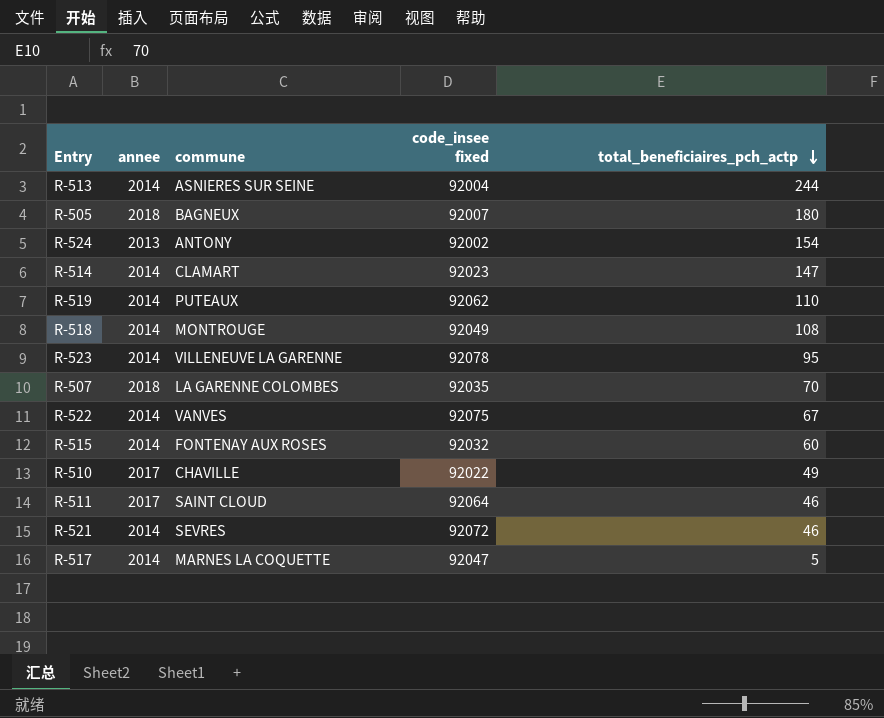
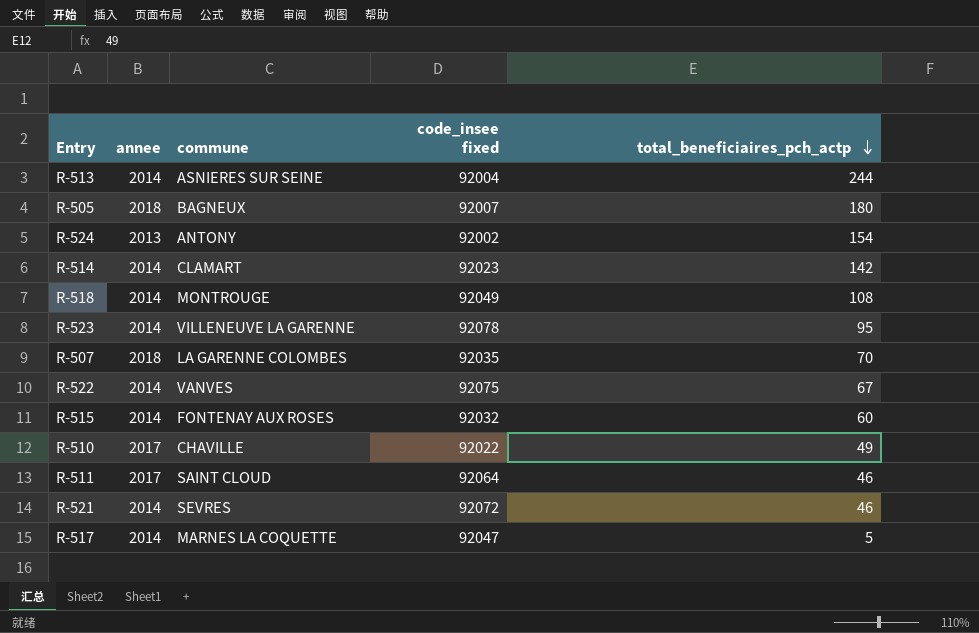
row R-519: 2014 | PUTEAUX | 92062 | 110 -> none
R-514 | total_beneficiaires_pch_actp: 147 -> 142

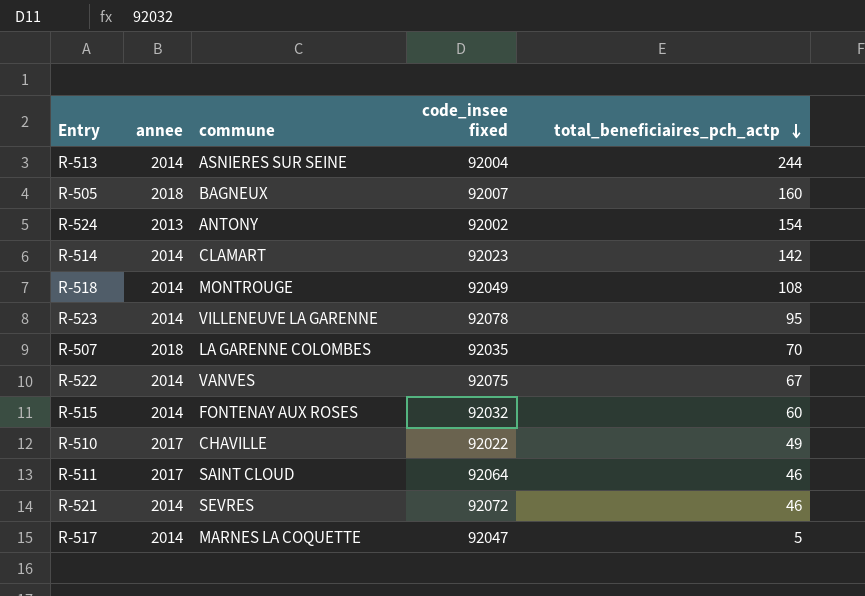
R-505 | total_beneficiaires_pch_actp: 180 -> 160

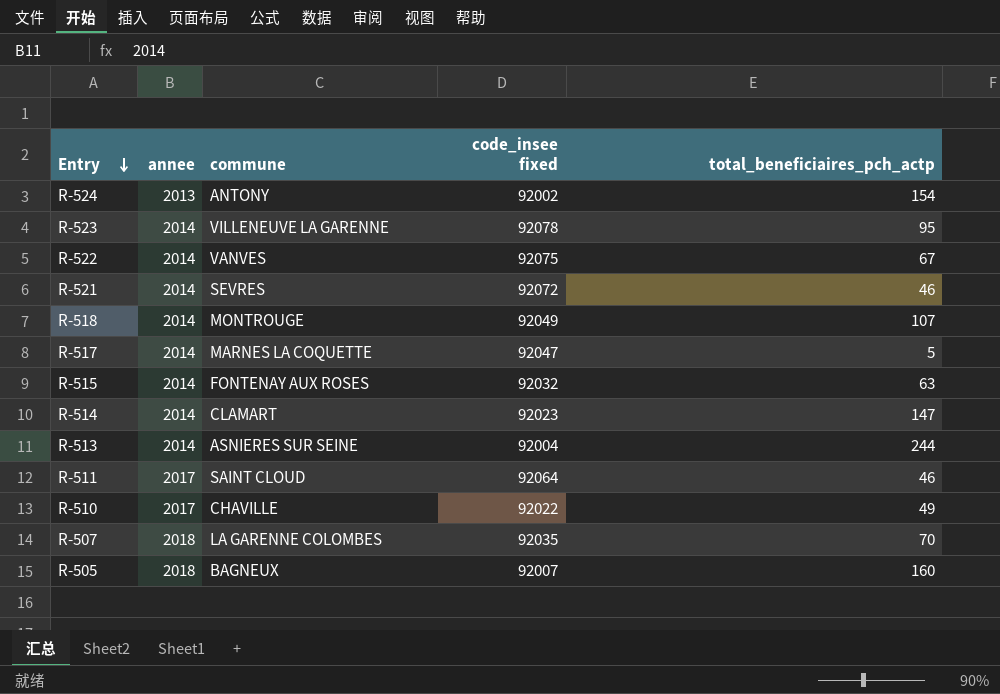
row order: total_beneficiaires_pch_actp descending -> Entry descending
R-518 | total_beneficiaires_pch_actp: 108 -> 107
R-515 | total_beneficiaires_pch_actp: 60 -> 63
R-514 | total_beneficiaires_pch_actp: 142 -> 147

